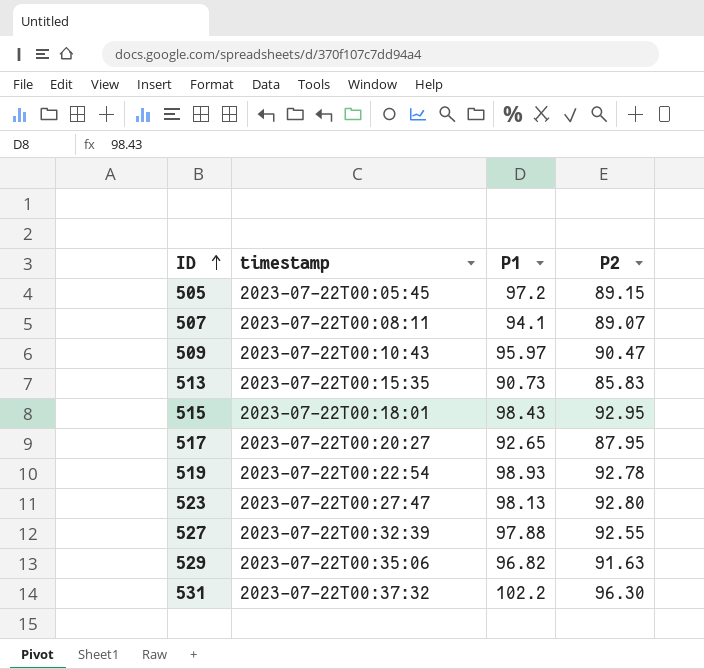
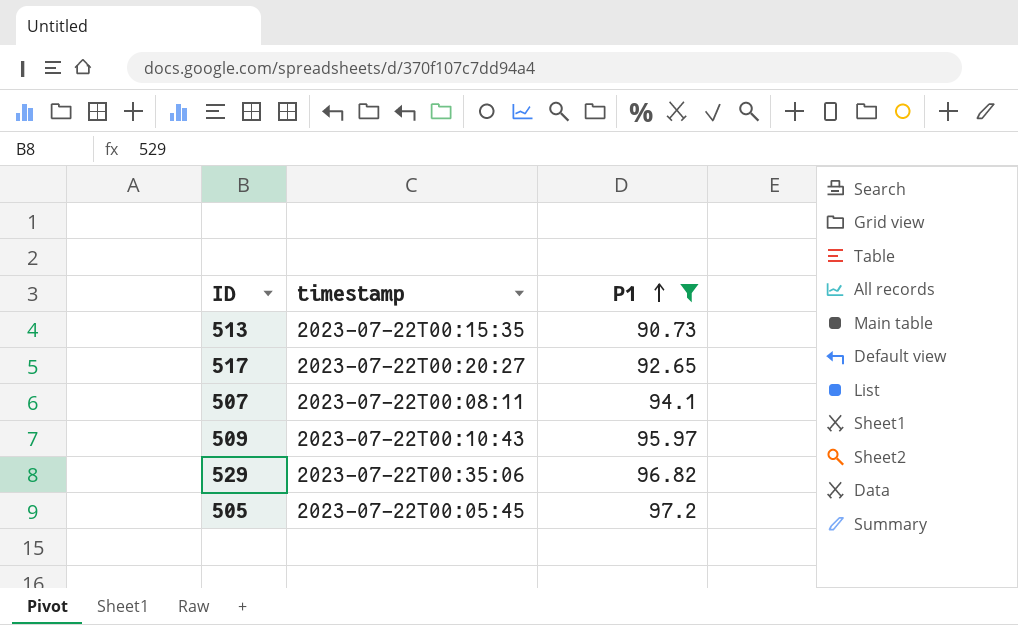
filter: none -> P1 <= 97.2
row order: ID ascending -> P1 ascending
column P2 | position: 4 -> none

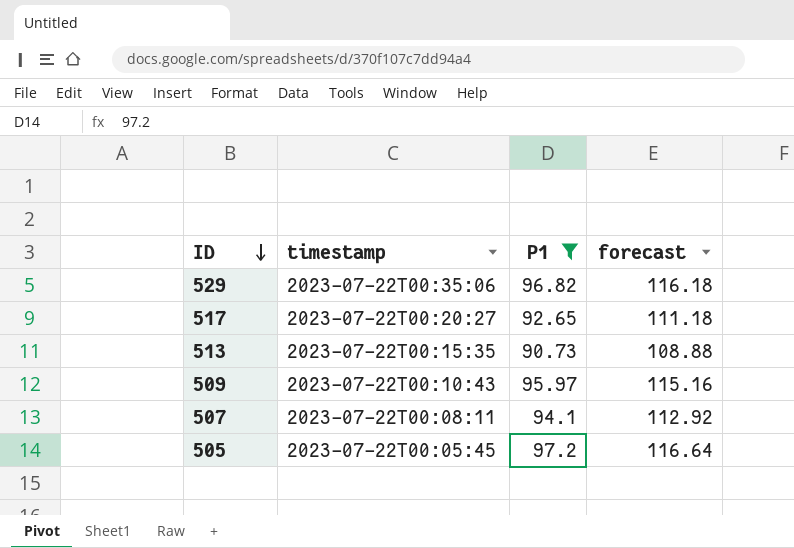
row order: P1 ascending -> ID descending
column forecast | formula: none -> [P1] * 1.2

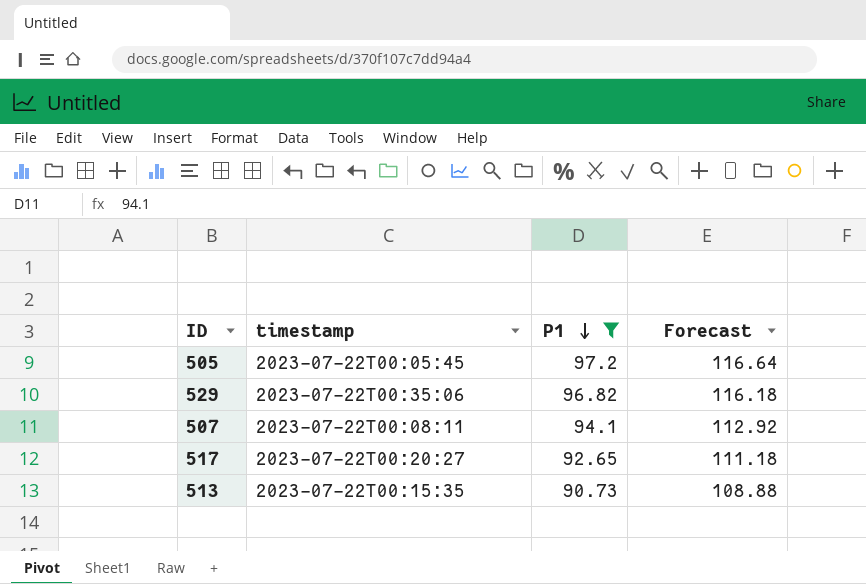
row order: ID descending -> P1 descending
column name: forecast -> Forecast
row 509: 2023-07-22T00:10:43 | 95.97 | 115.16 -> none

